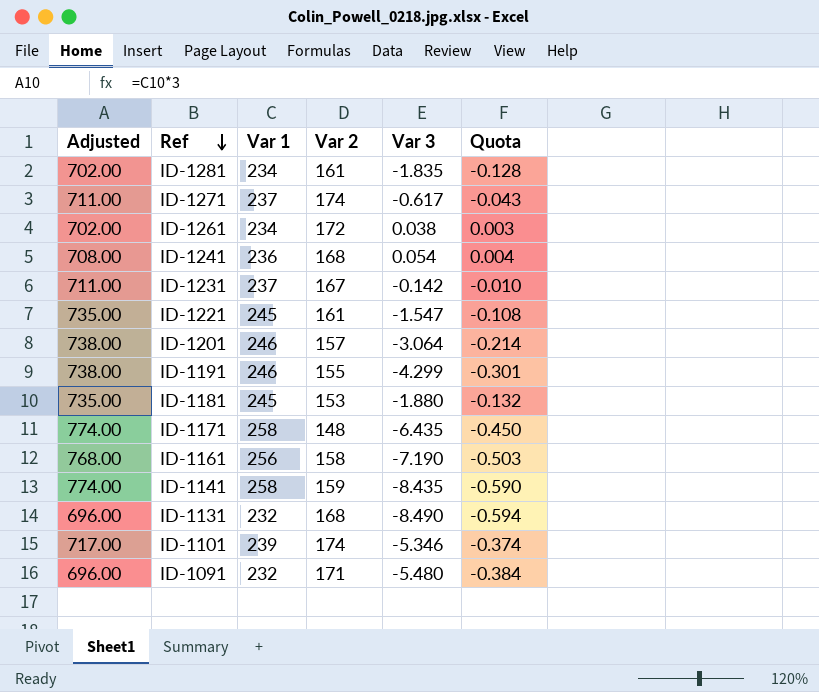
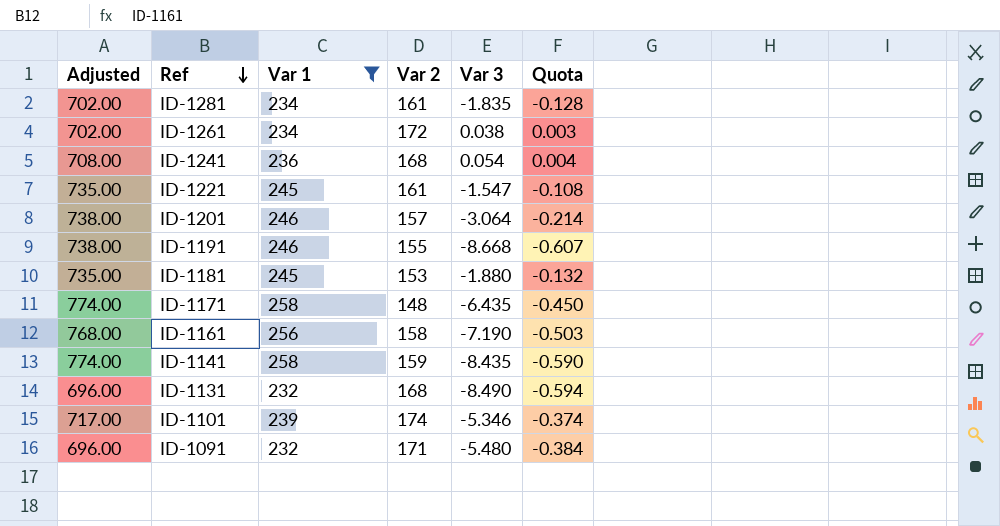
filter: none -> Var 1 != 237
ID-1191 | Var 3: -4.299 -> -8.668
ID-1191 | Quota: -0.301 -> -0.607

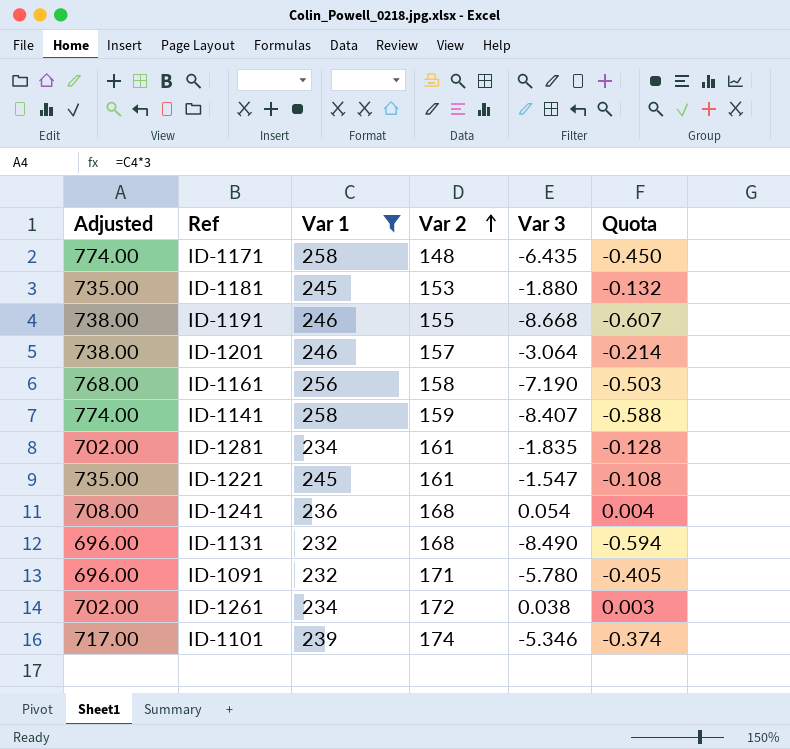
row order: Ref descending -> Var 2 ascending
ID-1141 | Var 3: -8.435 -> -8.407
ID-1141 | Quota: -0.590 -> -0.588
ID-1091 | Var 3: -5.480 -> -5.780
ID-1091 | Quota: -0.384 -> -0.405

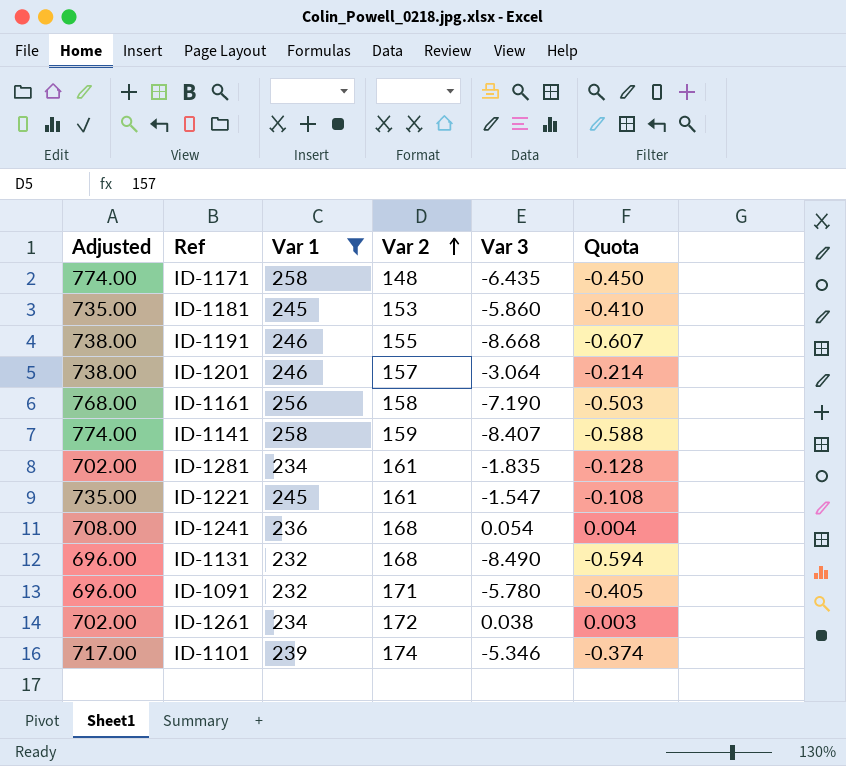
ID-1181 | Var 3: -1.880 -> -5.860
ID-1181 | Quota: -0.132 -> -0.410

